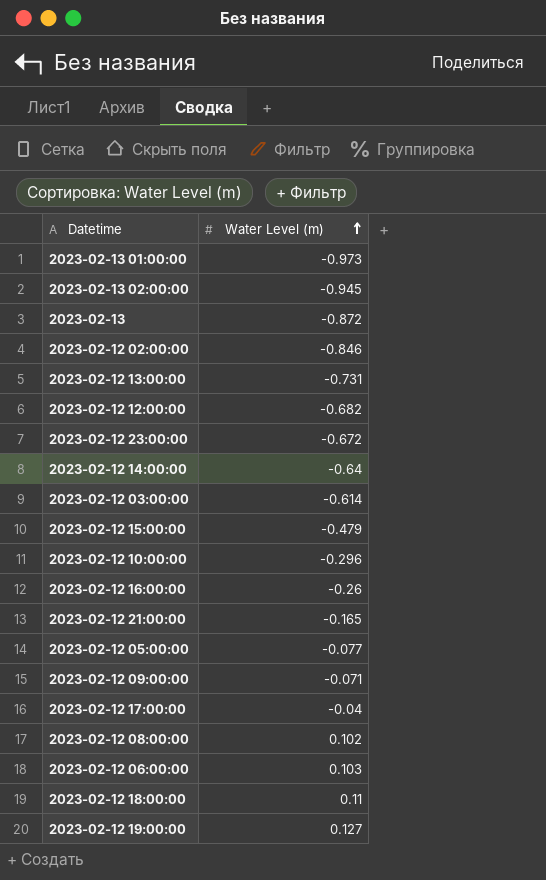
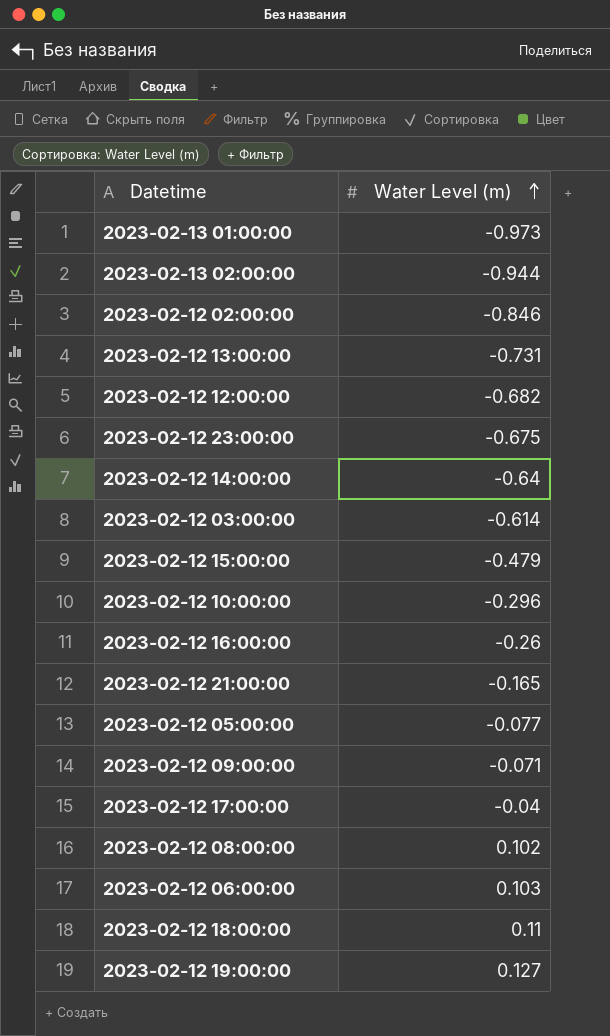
row 2023-02-13: -0.872 -> none
2023-02-13 02:00:00 | Water Level (m): -0.945 -> -0.944
2023-02-12 23:00:00 | Water Level (m): -0.672 -> -0.675

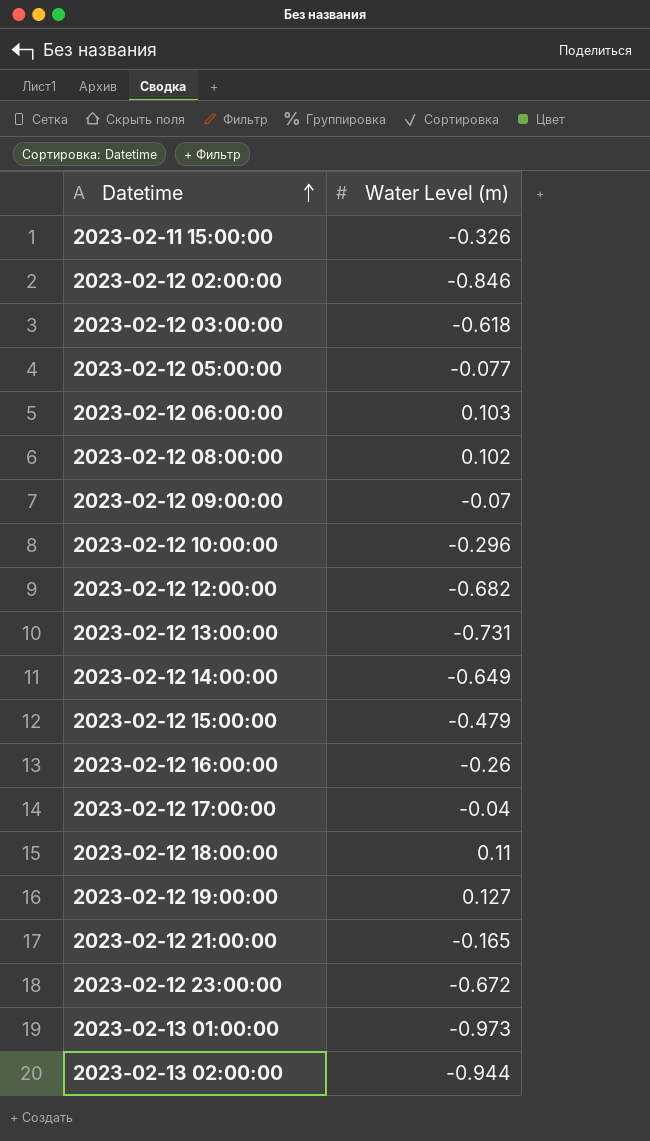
row order: Water Level (m) ascending -> Datetime ascending
row 2023-02-11 15:00:00: none -> -0.326
2023-02-12 03:00:00 | Water Level (m): -0.614 -> -0.618
2023-02-12 09:00:00 | Water Level (m): -0.071 -> -0.07
2023-02-12 14:00:00 | Water Level (m): -0.64 -> -0.649
2023-02-12 23:00:00 | Water Level (m): -0.675 -> -0.672

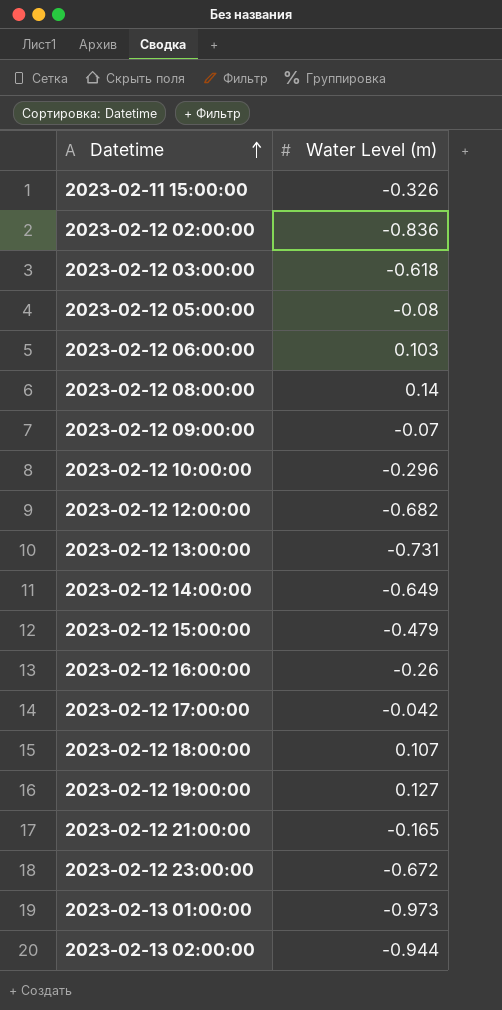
2023-02-12 02:00:00 | Water Level (m): -0.846 -> -0.836
2023-02-12 05:00:00 | Water Level (m): -0.077 -> -0.08
2023-02-12 08:00:00 | Water Level (m): 0.102 -> 0.14
2023-02-12 17:00:00 | Water Level (m): -0.04 -> -0.042
2023-02-12 18:00:00 | Water Level (m): 0.11 -> 0.107

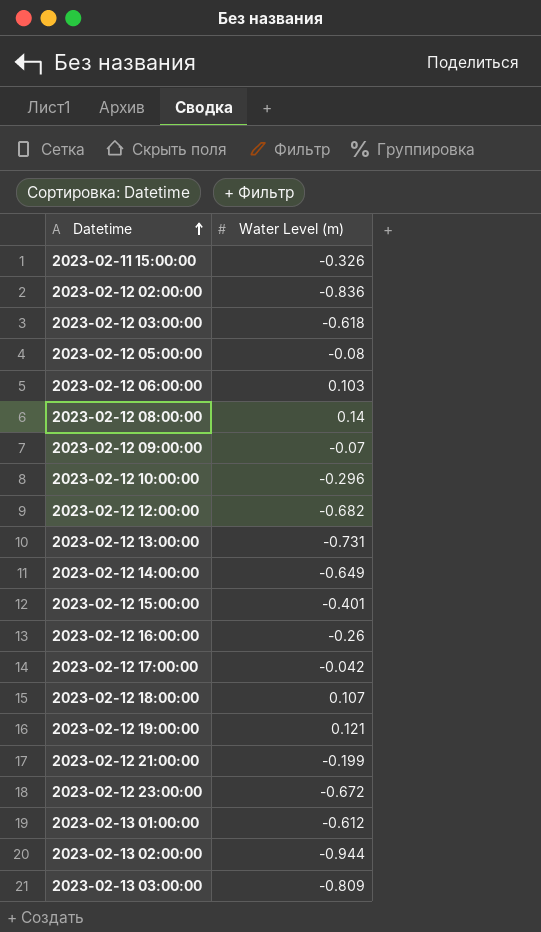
2023-02-12 15:00:00 | Water Level (m): -0.479 -> -0.401
2023-02-12 19:00:00 | Water Level (m): 0.127 -> 0.121
2023-02-12 21:00:00 | Water Level (m): -0.165 -> -0.199
2023-02-13 01:00:00 | Water Level (m): -0.973 -> -0.612
row 2023-02-13 03:00:00: none -> -0.809

